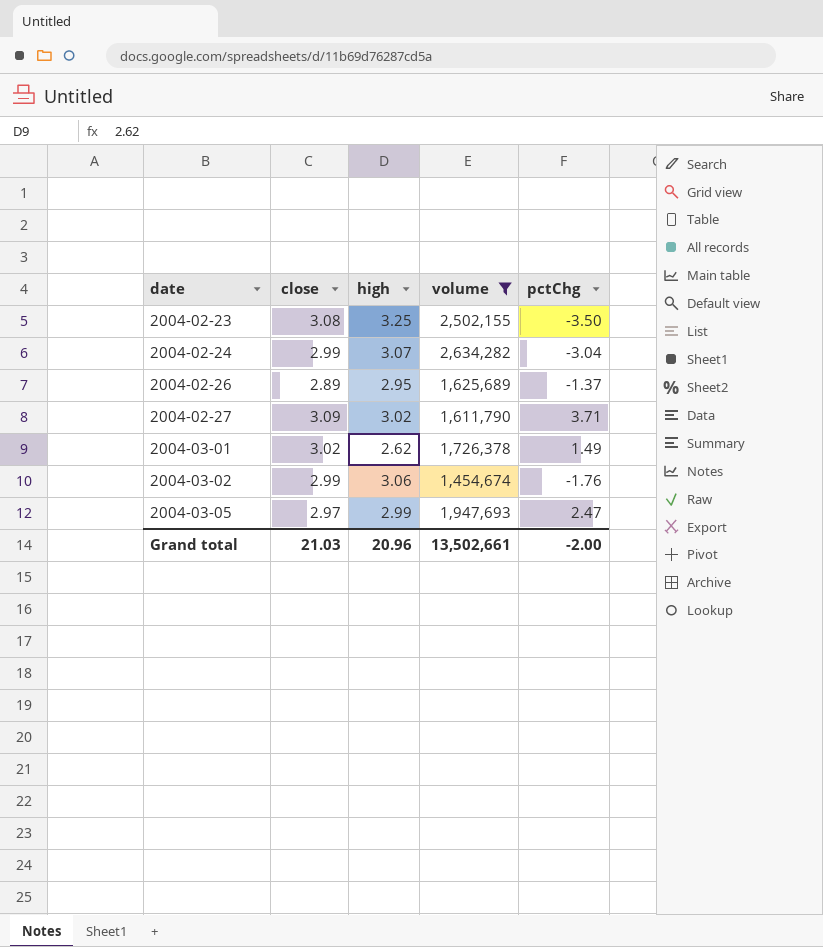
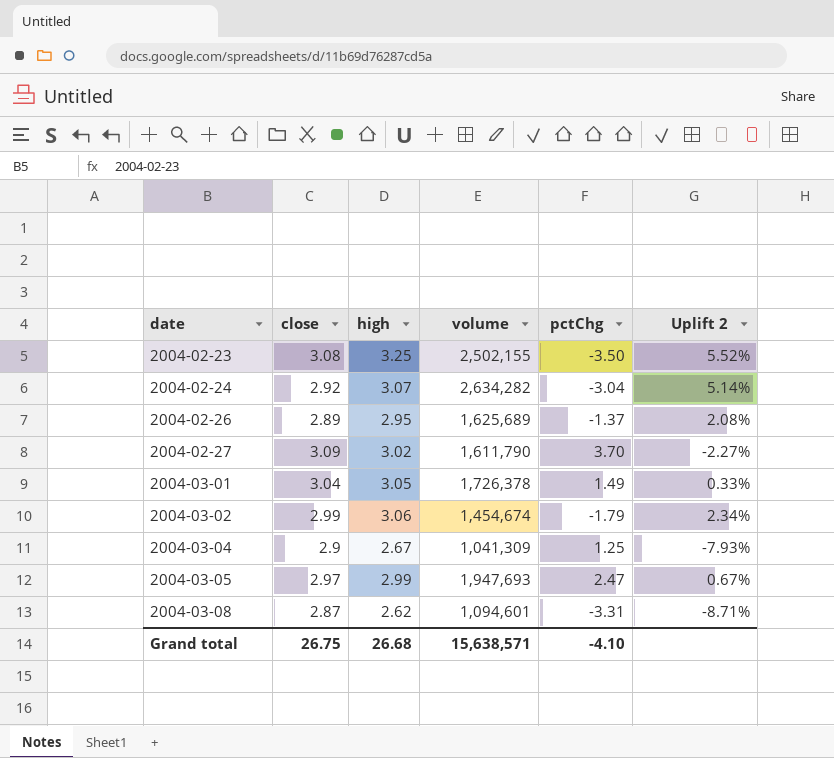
filter: volume >= 1,454,674 -> none
column Uplift 2 | formula: none -> ([high] - [close]) / [close]
2004-02-24 | close: 2.99 -> 2.92
2004-02-27 | pctChg: 3.71 -> 3.70
2004-03-01 | close: 3.02 -> 3.04
2004-03-01 | high: 2.62 -> 3.05
2004-03-02 | pctChg: -1.76 -> -1.79
Grand total | close: 21.03 -> 26.75
Grand total | high: 20.96 -> 26.68
Grand total | volume: 13,502,661 -> 15,638,571
Grand total | pctChg: -2.00 -> -4.10

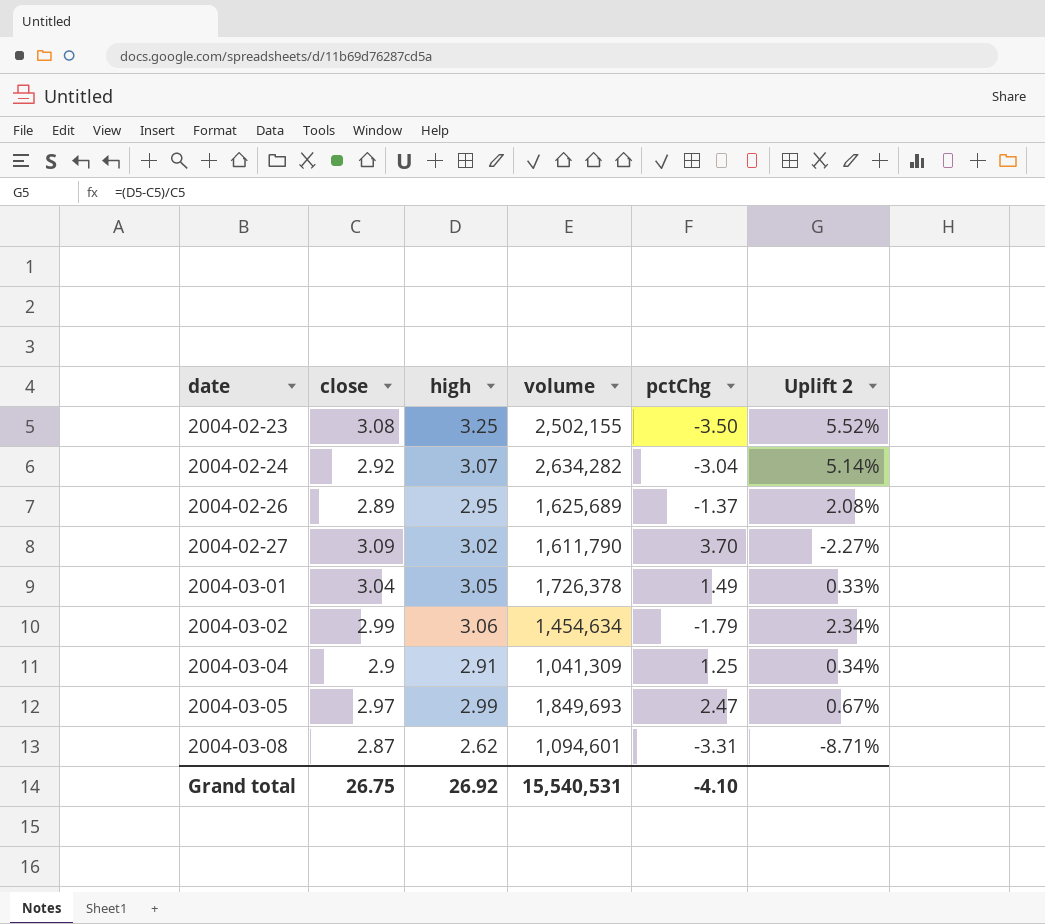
2004-03-02 | volume: 1,454,674 -> 1,454,634
2004-03-04 | high: 2.67 -> 2.91
2004-03-04 | Uplift 2: -7.93% -> 0.34%
2004-03-05 | volume: 1,947,693 -> 1,849,693
Grand total | high: 26.68 -> 26.92
Grand total | volume: 15,638,571 -> 15,540,531

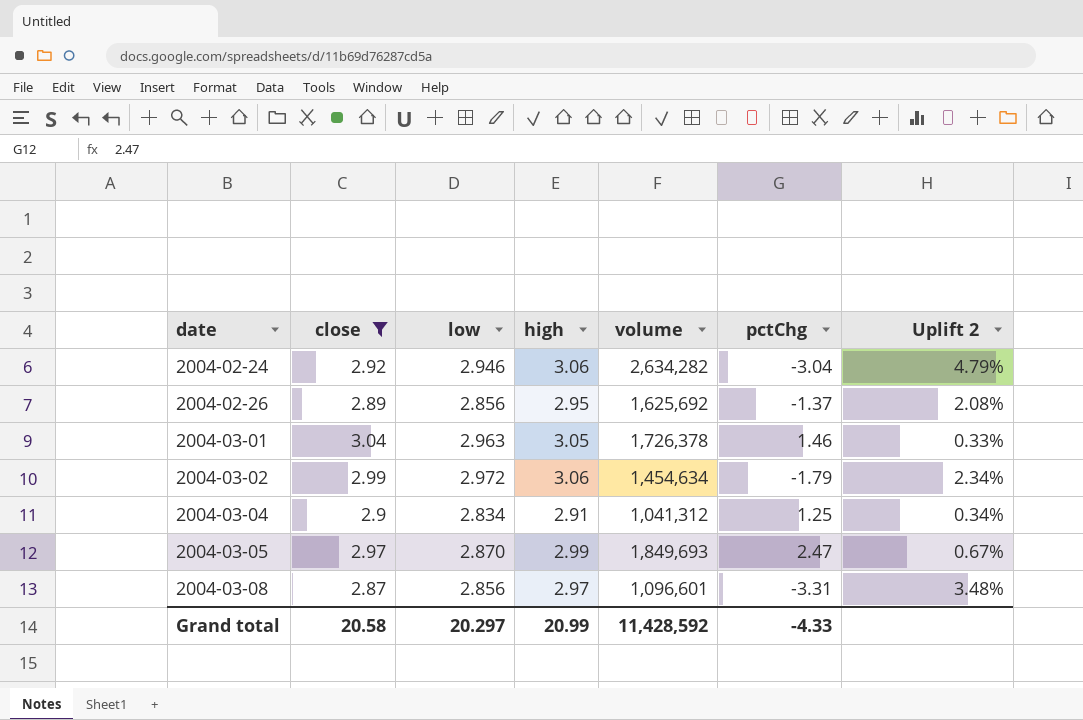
filter: none -> close <= 3.04
column low | position: none -> 3
2004-02-24 | high: 3.07 -> 3.06
2004-02-24 | Uplift 2: 5.14% -> 4.79%
2004-02-26 | volume: 1,625,689 -> 1,625,692
2004-03-01 | pctChg: 1.49 -> 1.46
2004-03-04 | volume: 1,041,309 -> 1,041,312
2004-03-08 | high: 2.62 -> 2.97
2004-03-08 | volume: 1,094,601 -> 1,096,601
2004-03-08 | Uplift 2: -8.71% -> 3.48%
Grand total | close: 26.75 -> 20.58
Grand total | high: 26.92 -> 20.99
Grand total | volume: 15,540,531 -> 11,428,592
Grand total | pctChg: -4.10 -> -4.33

